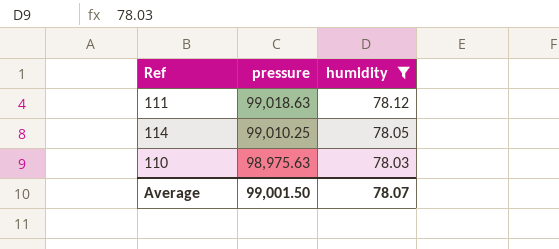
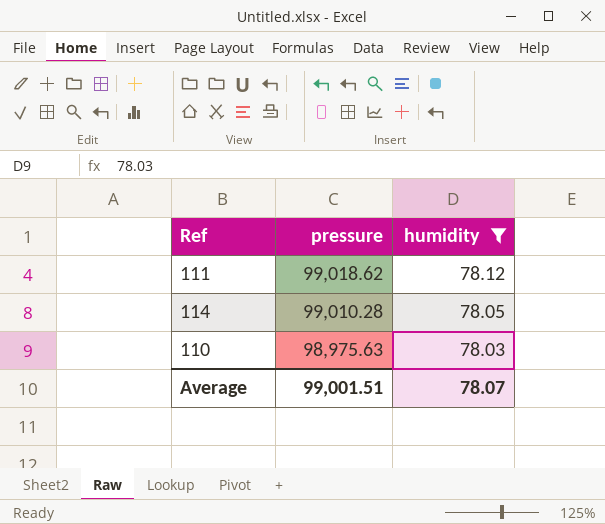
111 | pressure: 99,018.63 -> 99,018.62
114 | pressure: 99,010.25 -> 99,010.28
Average | pressure: 99,001.50 -> 99,001.51

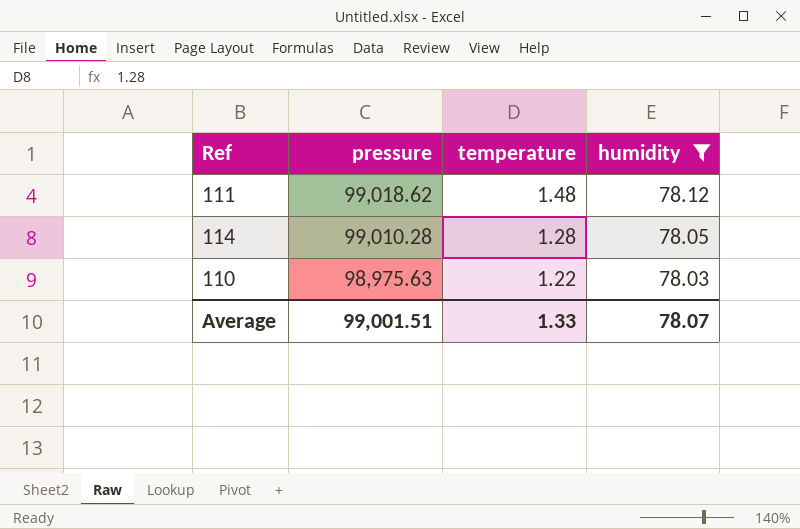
column temperature | position: none -> 3

